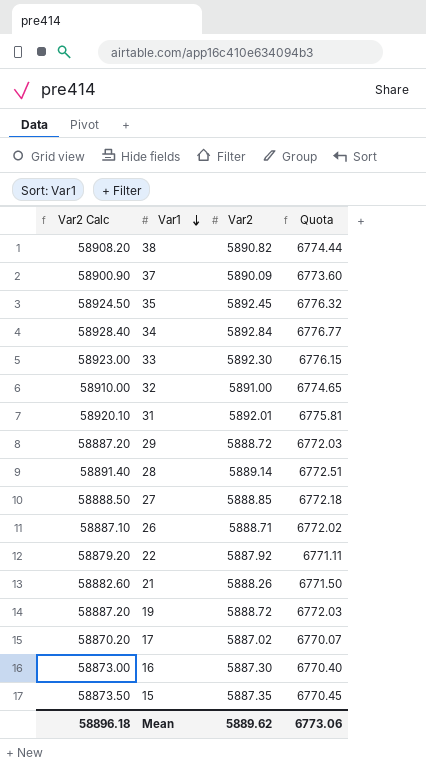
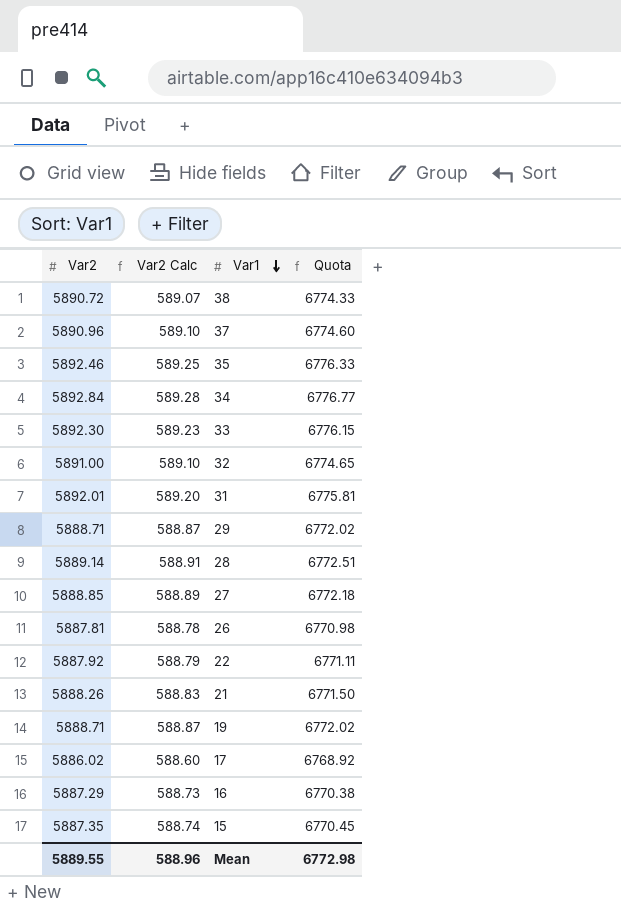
column Var2 | position: 3 -> 1
column Var2 Calc | formula: [Var2] * 10 -> [Var2] * 0.1
38 | Var2: 5890.82 -> 5890.72
38 | Quota: 6774.44 -> 6774.33
37 | Var2: 5890.09 -> 5890.96
37 | Quota: 6773.60 -> 6774.60
35 | Var2: 5892.45 -> 5892.46
35 | Quota: 6776.32 -> 6776.33
29 | Var2: 5888.72 -> 5888.71
29 | Quota: 6772.03 -> 6772.02
26 | Var2: 5888.71 -> 5887.81
26 | Quota: 6772.02 -> 6770.98
19 | Var2: 5888.72 -> 5888.71
19 | Quota: 6772.03 -> 6772.02
17 | Var2: 5887.02 -> 5886.02
17 | Quota: 6770.07 -> 6768.92
16 | Var2: 5887.30 -> 5887.29
16 | Quota: 6770.40 -> 6770.38
Mean | Var2: 5889.62 -> 5889.55
Mean | Var2 Calc: 58896.18 -> 588.96
Mean | Quota: 6773.06 -> 6772.98

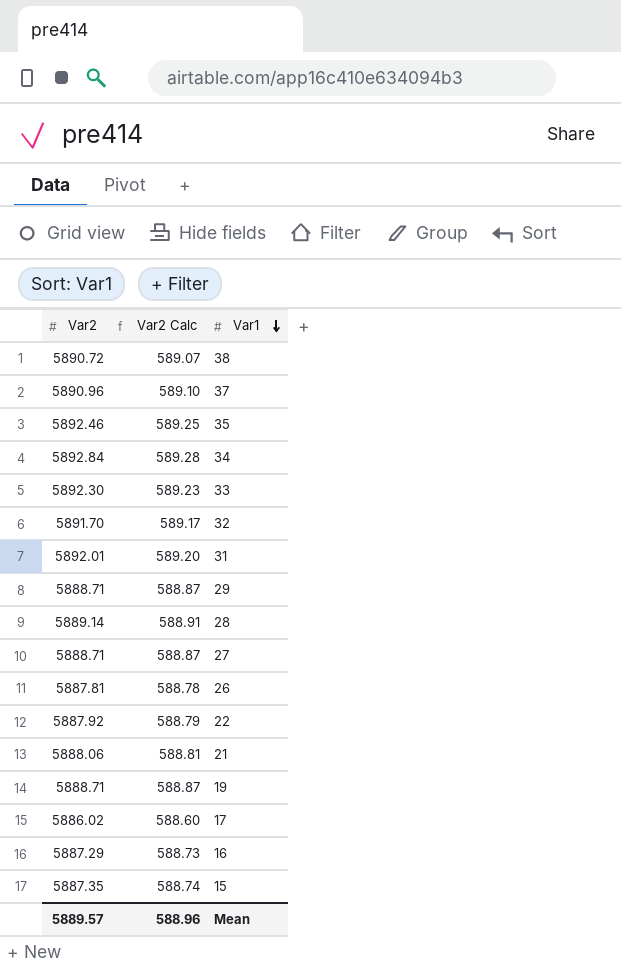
column Quota | formula: [Var2] * 1.15 -> none
32 | Var2: 5891.00 -> 5891.70
32 | Var2 Calc: 589.10 -> 589.17
27 | Var2: 5888.85 -> 5888.71
27 | Var2 Calc: 588.89 -> 588.87
21 | Var2: 5888.26 -> 5888.06
21 | Var2 Calc: 588.83 -> 588.81
Mean | Var2: 5889.55 -> 5889.57

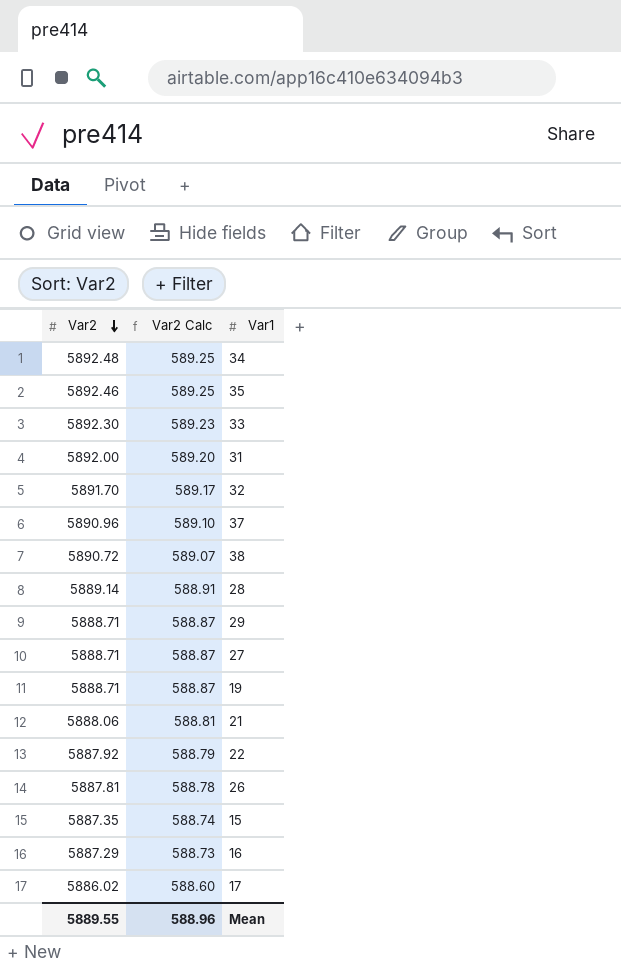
row order: Var1 descending -> Var2 descending
34 | Var2: 5892.84 -> 5892.48
34 | Var2 Calc: 589.28 -> 589.25
31 | Var2: 5892.01 -> 5892.00
Mean | Var2: 5889.57 -> 5889.55

